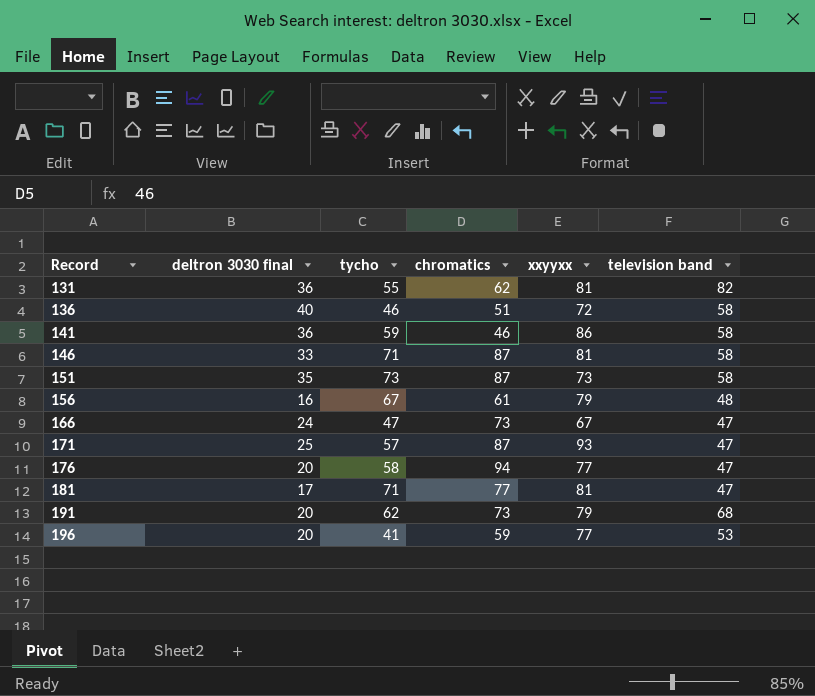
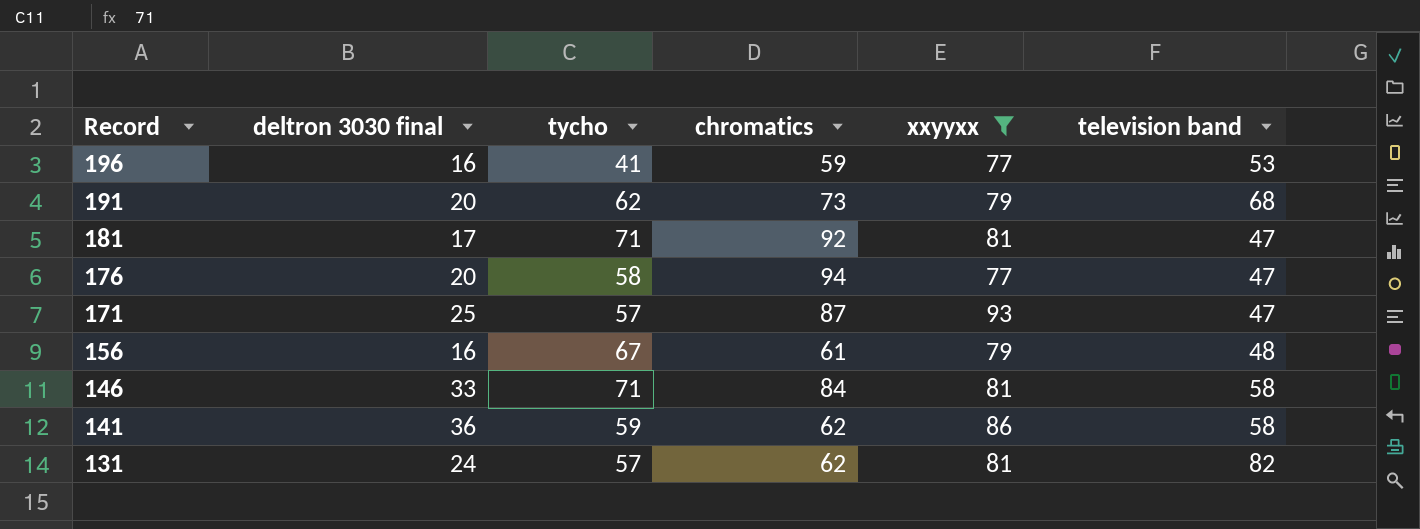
filter: none -> xxyyxx >= 77
row order: Record ascending -> Record descending
196 | deltron 3030 final: 20 -> 16
181 | chromatics: 77 -> 92
146 | chromatics: 87 -> 84
141 | chromatics: 46 -> 62
131 | deltron 3030 final: 36 -> 24
131 | tycho: 55 -> 57

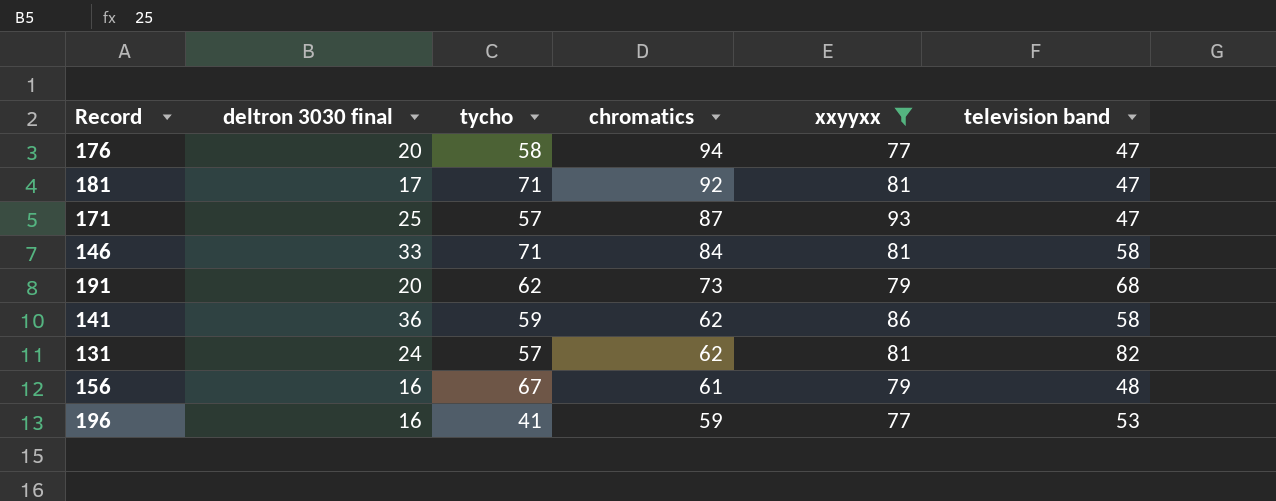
row order: Record descending -> chromatics descending

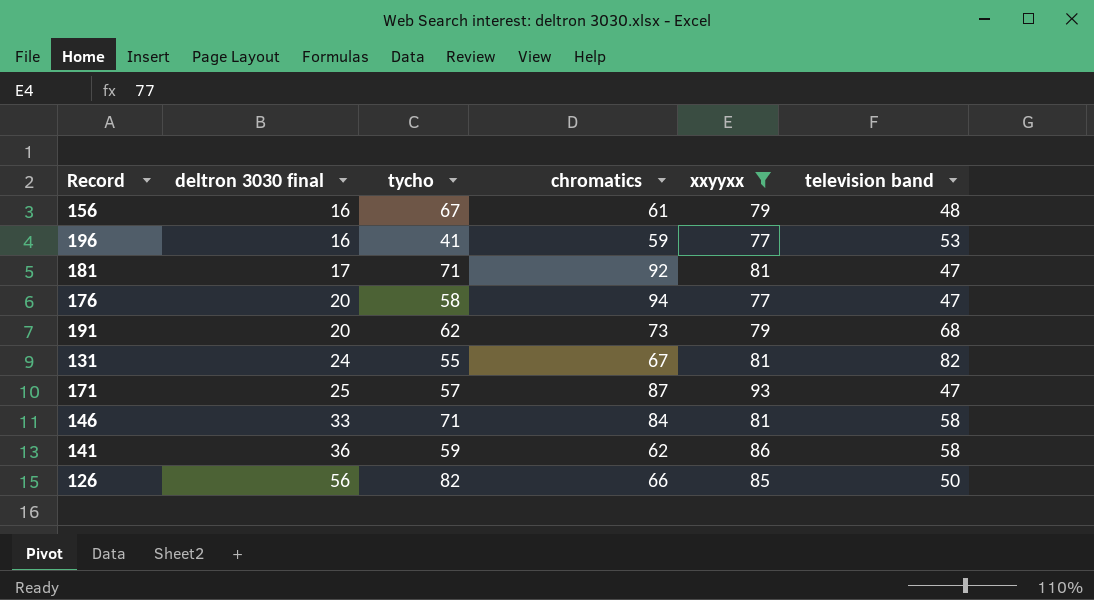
row order: chromatics descending -> deltron 3030 final ascending
131 | tycho: 57 -> 55
131 | chromatics: 62 -> 67
row 126: none -> 56 | 82 | 66 | 85 | 50

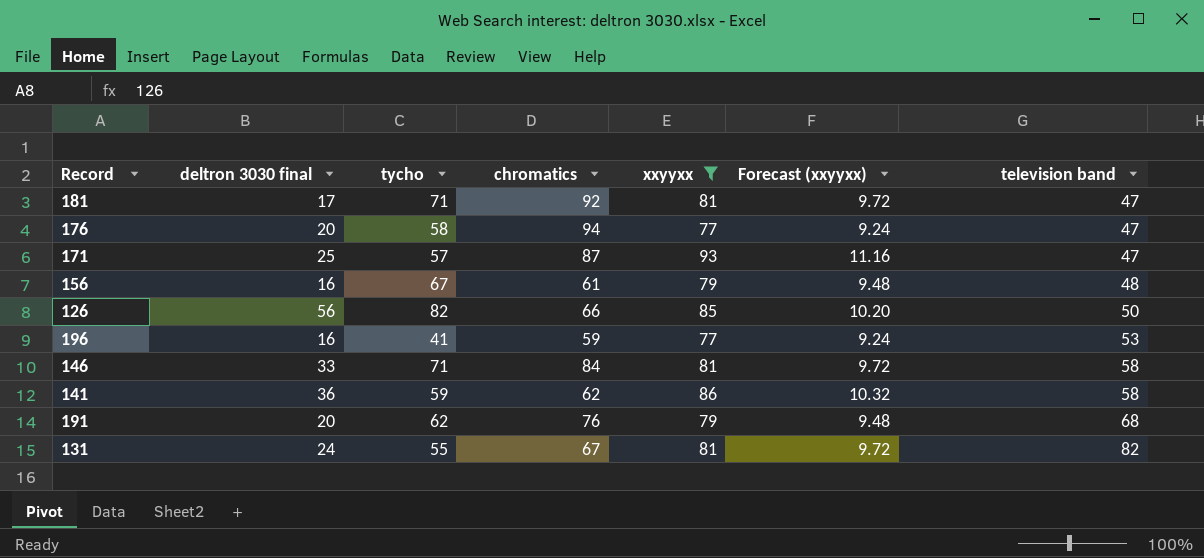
row order: deltron 3030 final ascending -> television band ascending
column Forecast (xxyyxx) | formula: none -> [xxyyxx] * 0.12
191 | chromatics: 73 -> 76

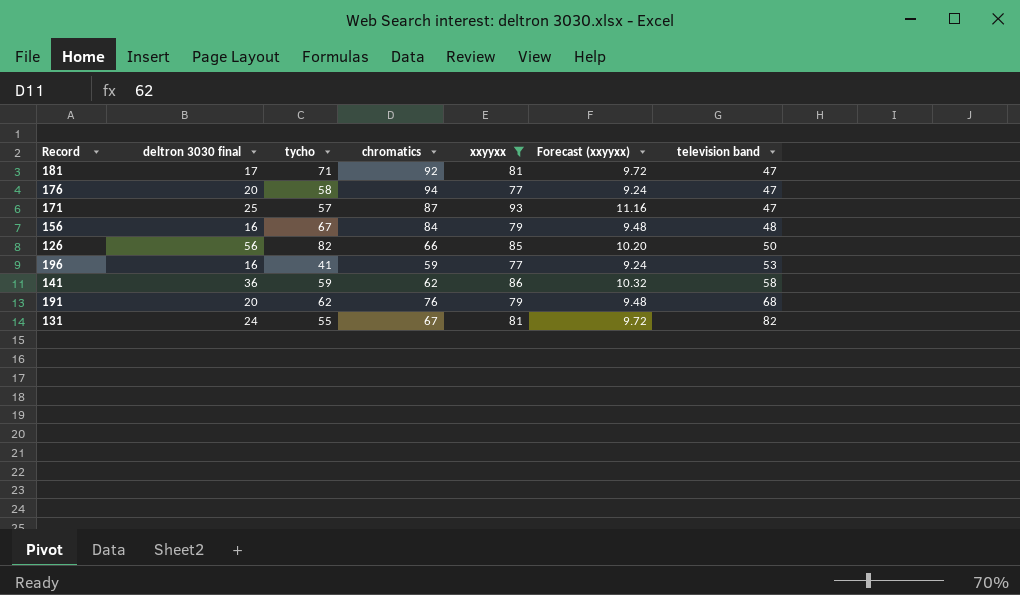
row 146: 33 | 71 | 84 | 81 | 9.72 | 58 -> none
156 | chromatics: 61 -> 84

